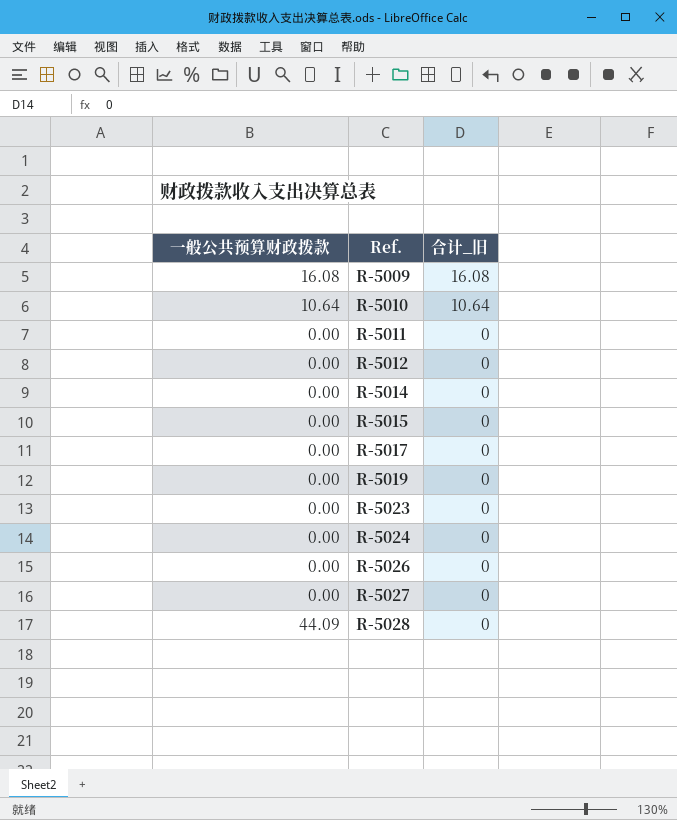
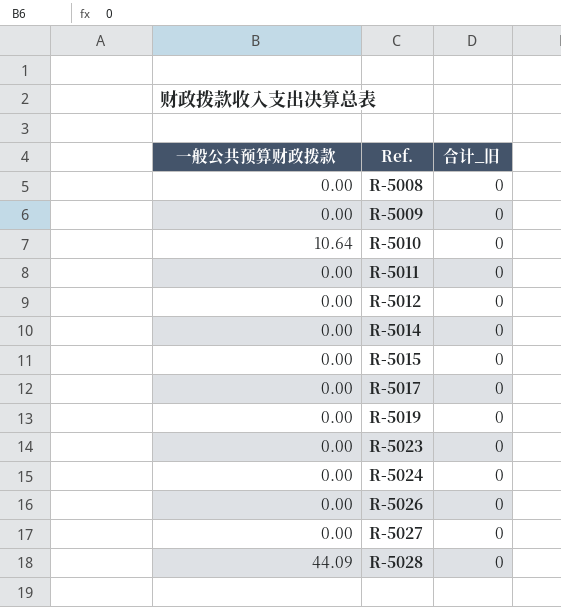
row R-5008: none -> 0.00 | 0
R-5009 | 一般公共预算财政拨款: 16.08 -> 0.00
R-5009 | 合计_旧: 16.08 -> 0
R-5010 | 合计_旧: 10.64 -> 0

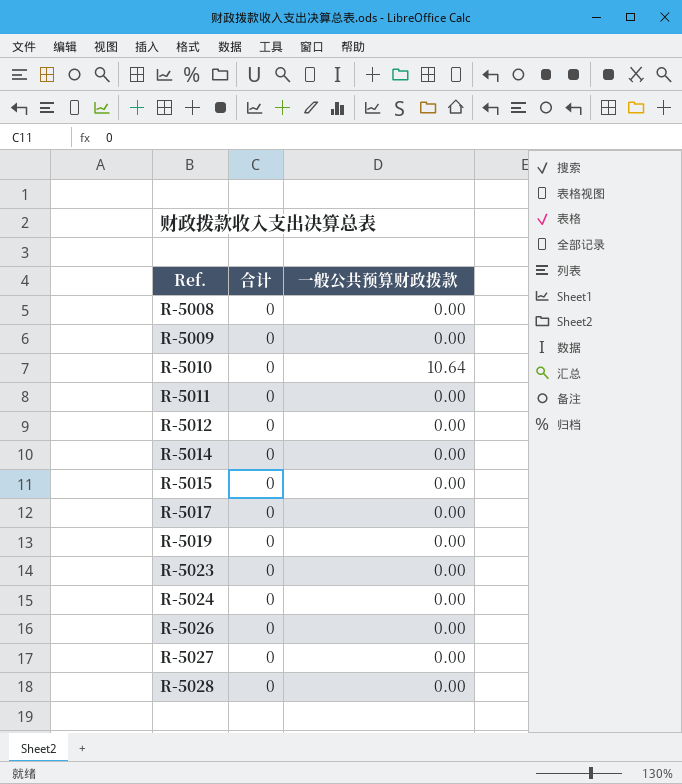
column name: 合计_旧 -> 合计
column 一般公共预算财政拨款 | position: 1 -> 3
R-5028 | 一般公共预算财政拨款: 44.09 -> 0.00

